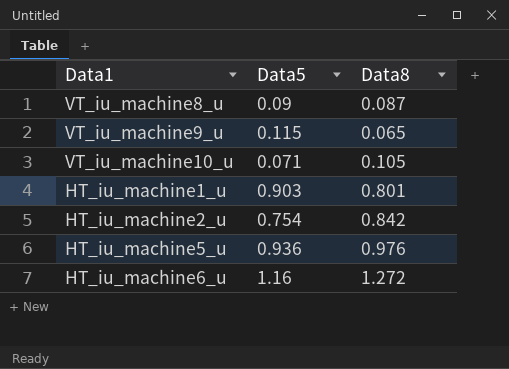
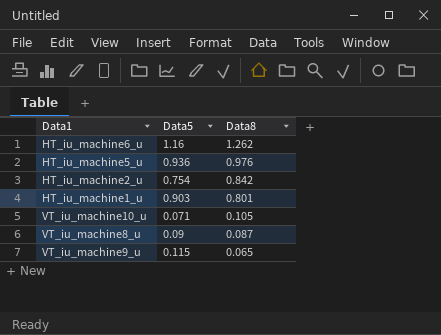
row order: none -> Data8 descending
HT_iu_machine6_u | Data8: 1.272 -> 1.262

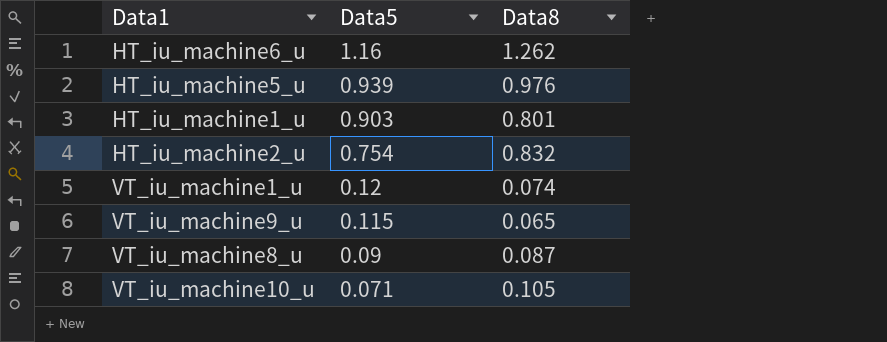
row order: Data8 descending -> Data5 descending
HT_iu_machine5_u | Data5: 0.936 -> 0.939
HT_iu_machine2_u | Data8: 0.842 -> 0.832
row VT_iu_machine1_u: none -> 0.12 | 0.074

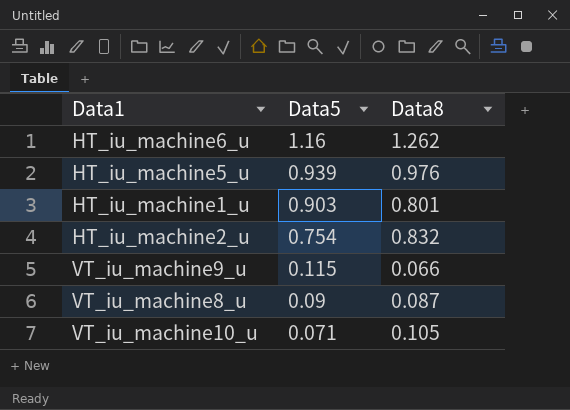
row VT_iu_machine1_u: 0.12 | 0.074 -> none
VT_iu_machine9_u | Data8: 0.065 -> 0.066

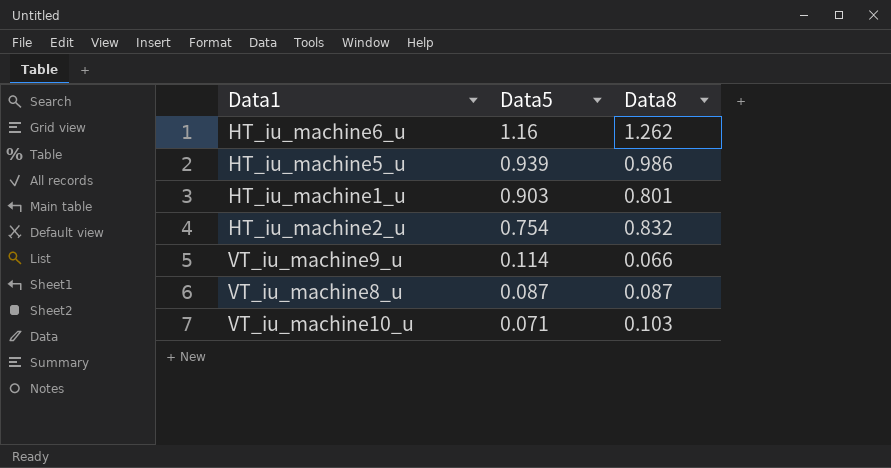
HT_iu_machine5_u | Data8: 0.976 -> 0.986
VT_iu_machine9_u | Data5: 0.115 -> 0.114
VT_iu_machine8_u | Data5: 0.09 -> 0.087
VT_iu_machine10_u | Data8: 0.105 -> 0.103

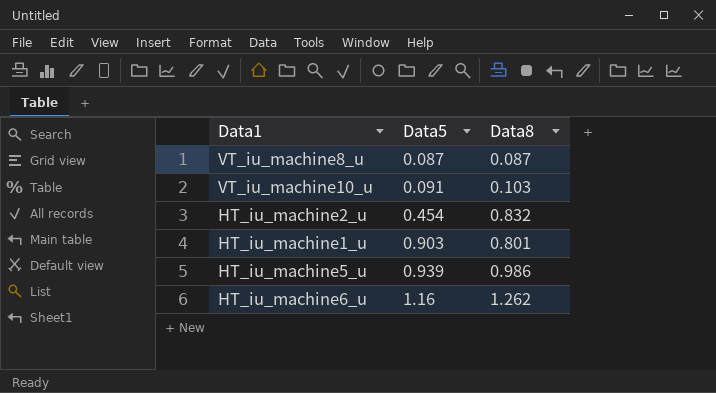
row order: Data5 descending -> Data5 ascending
row VT_iu_machine9_u: 0.114 | 0.066 -> none
VT_iu_machine10_u | Data5: 0.071 -> 0.091
HT_iu_machine2_u | Data5: 0.754 -> 0.454

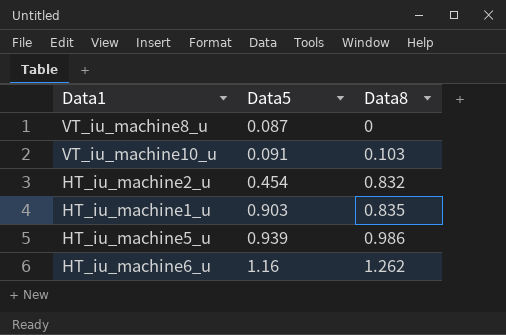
VT_iu_machine8_u | Data8: 0.087 -> 0
HT_iu_machine1_u | Data8: 0.801 -> 0.835

